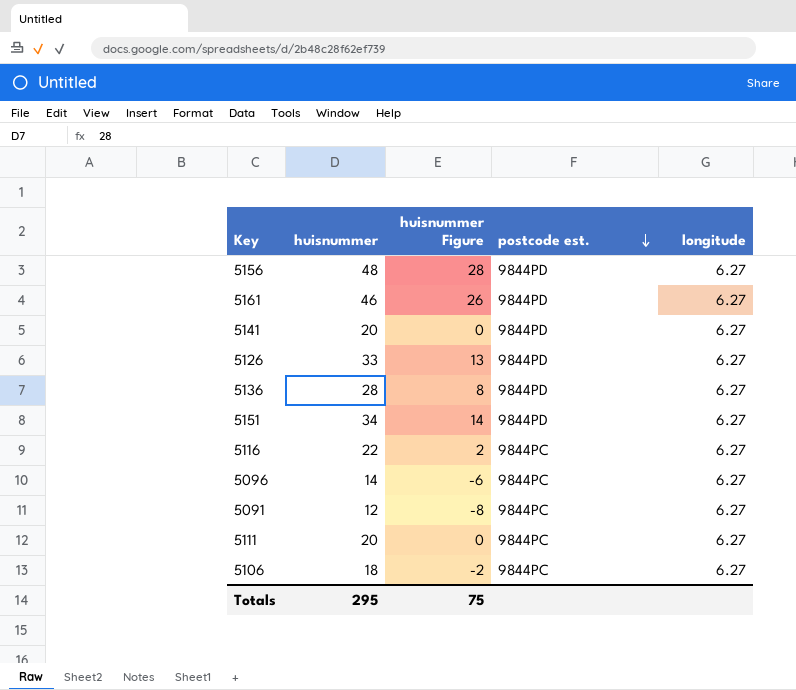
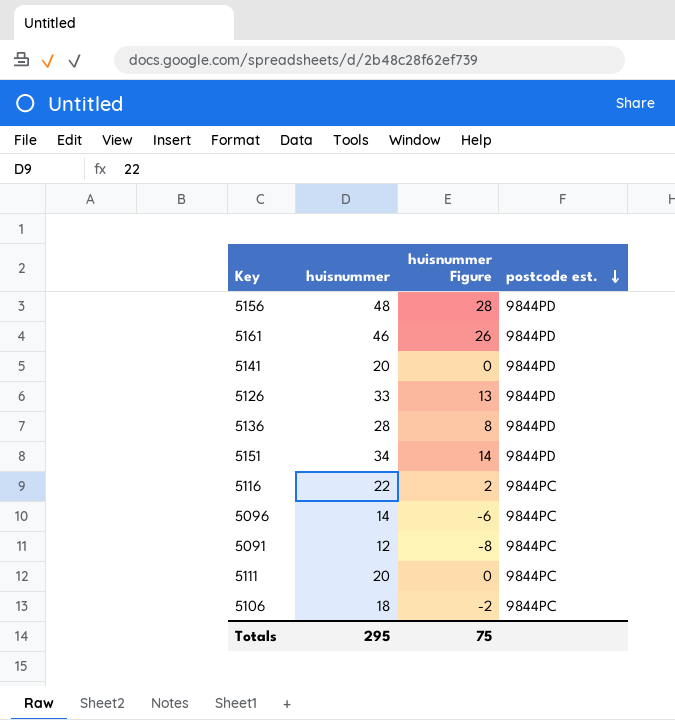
column longitude | position: 5 -> none

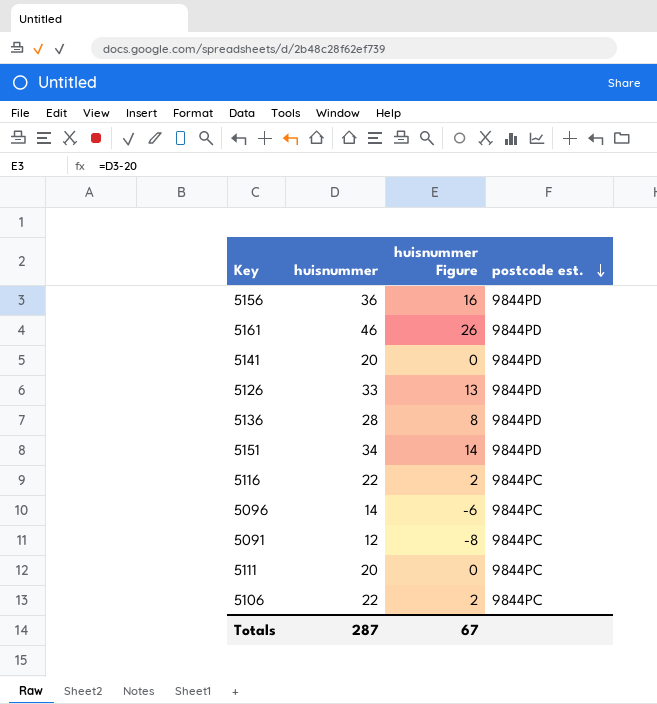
5156 | huisnummer: 48 -> 36
5156 | huisnummer Figure: 28 -> 16
5106 | huisnummer: 18 -> 22
5106 | huisnummer Figure: -2 -> 2
Totals | huisnummer: 295 -> 287
Totals | huisnummer Figure: 75 -> 67

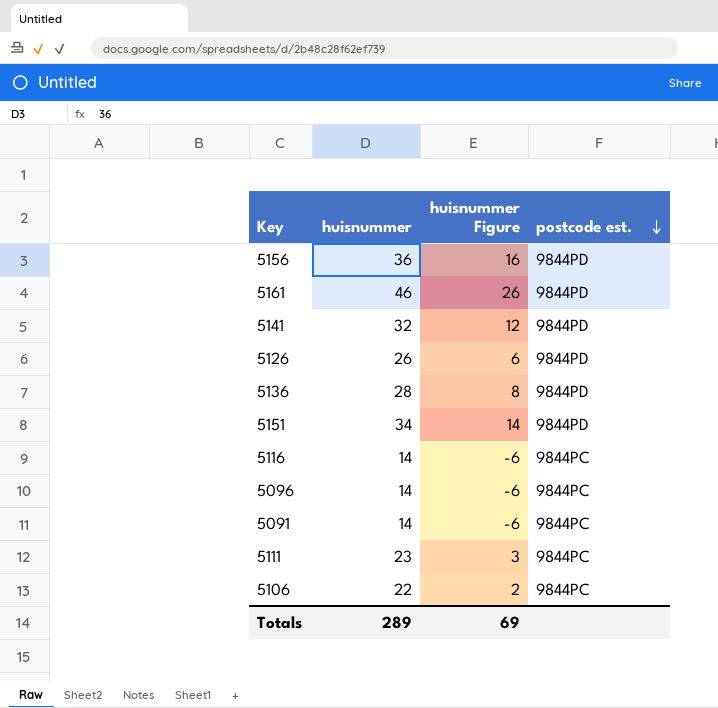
5141 | huisnummer: 20 -> 32
5141 | huisnummer Figure: 0 -> 12
5126 | huisnummer: 33 -> 26
5126 | huisnummer Figure: 13 -> 6
5116 | huisnummer: 22 -> 14
5116 | huisnummer Figure: 2 -> -6
5091 | huisnummer: 12 -> 14
5091 | huisnummer Figure: -8 -> -6
5111 | huisnummer: 20 -> 23
5111 | huisnummer Figure: 0 -> 3
Totals | huisnummer: 287 -> 289
Totals | huisnummer Figure: 67 -> 69

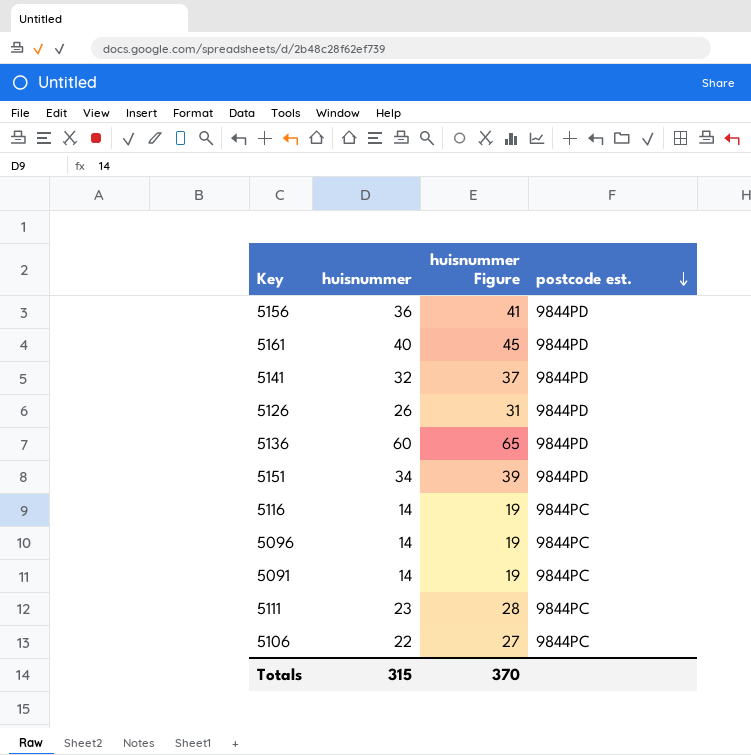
column huisnummer Figure | formula: [huisnummer] - 20 -> [huisnummer] + 5
5161 | huisnummer: 46 -> 40
5136 | huisnummer: 28 -> 60
Totals | huisnummer: 289 -> 315
Totals | huisnummer Figure: 69 -> 370

